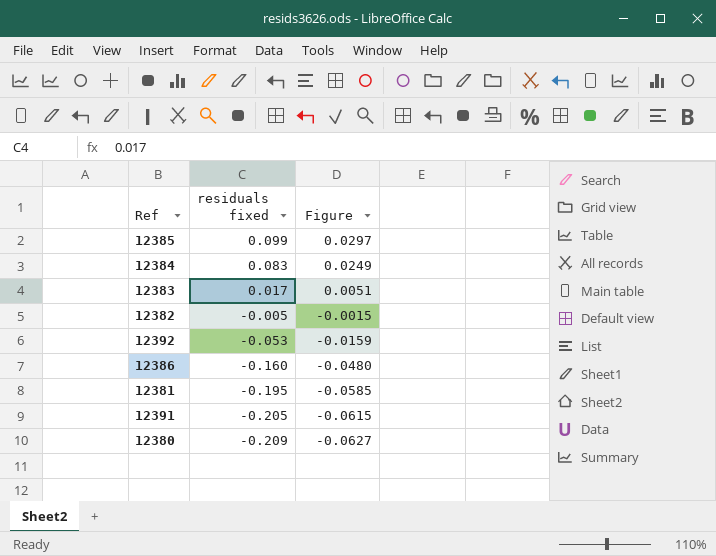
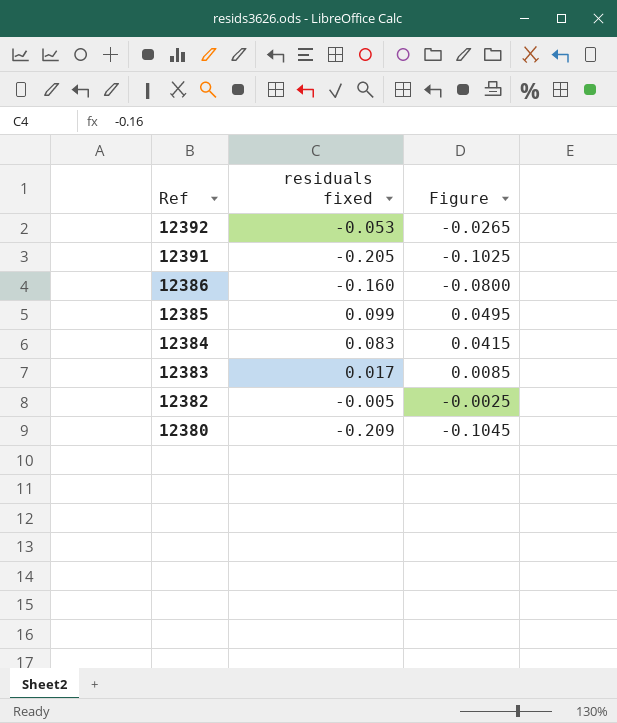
row order: residuals fixed descending -> Ref descending
column Figure | formula: [residuals fixed] * 0.3 -> [residuals fixed] * 0.5
row 12381: -0.195 | -0.0585 -> none

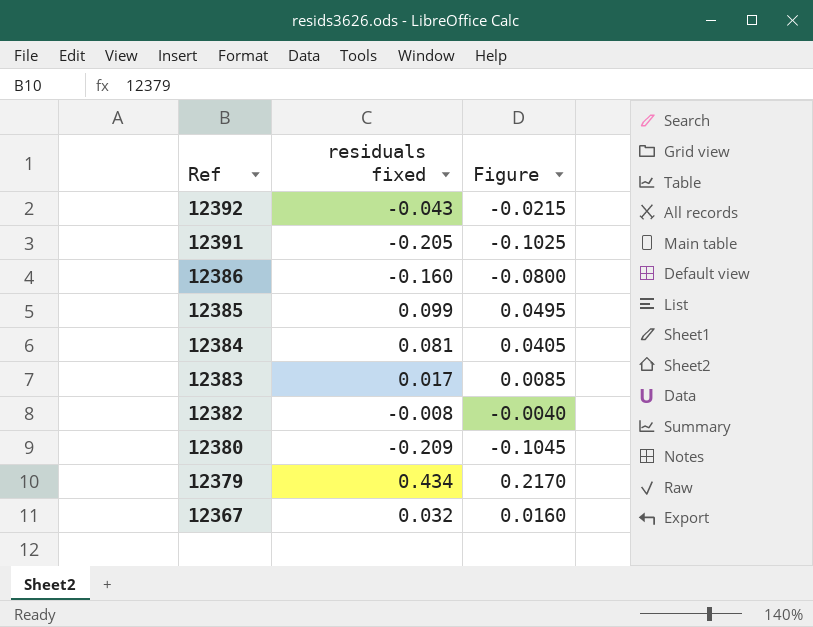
12392 | residuals fixed: -0.053 -> -0.043
12392 | Figure: -0.0265 -> -0.0215
12384 | residuals fixed: 0.083 -> 0.081
12384 | Figure: 0.0415 -> 0.0405
12382 | residuals fixed: -0.005 -> -0.008
12382 | Figure: -0.0025 -> -0.0040
row 12379: none -> 0.434 | 0.2170
row 12367: none -> 0.032 | 0.0160

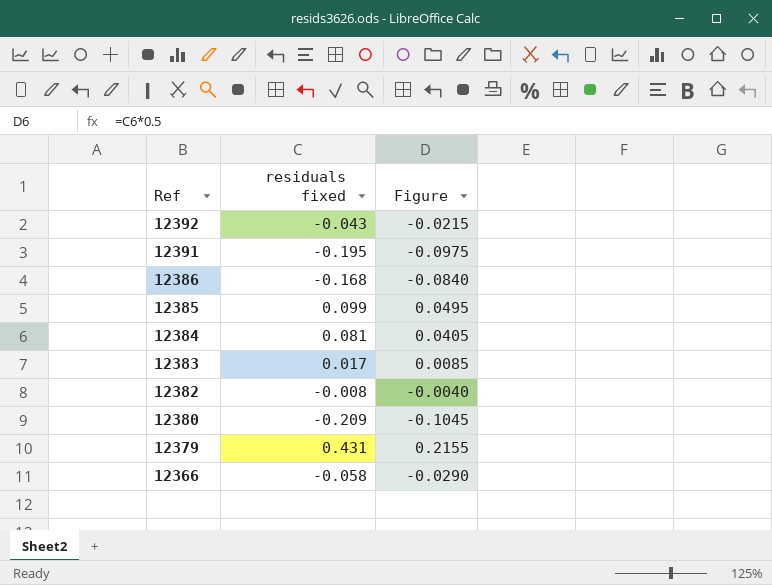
row 12367: 0.032 | 0.0160 -> none
12391 | residuals fixed: -0.205 -> -0.195
12391 | Figure: -0.1025 -> -0.0975
12386 | residuals fixed: -0.160 -> -0.168
12386 | Figure: -0.0800 -> -0.0840
12379 | residuals fixed: 0.434 -> 0.431
12379 | Figure: 0.2170 -> 0.2155
row 12366: none -> -0.058 | -0.0290

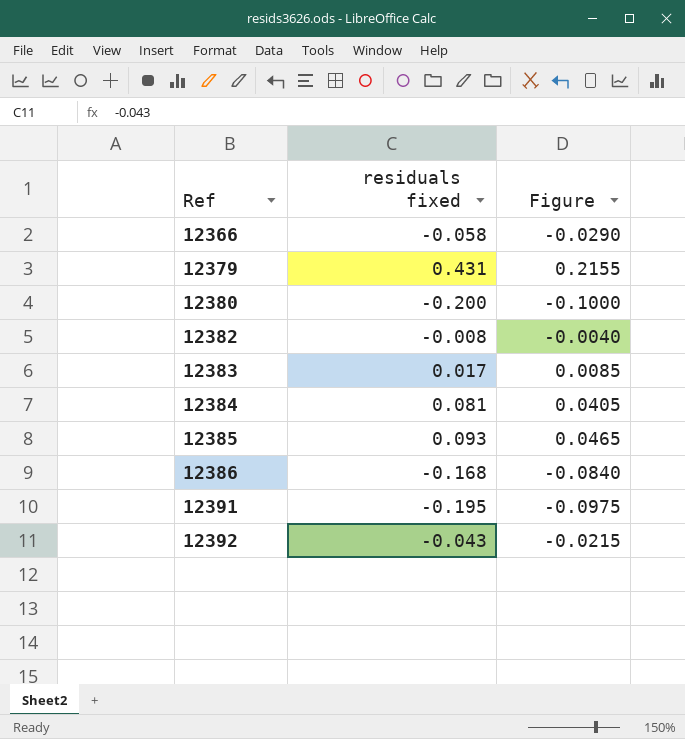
row order: Ref descending -> Ref ascending
12380 | residuals fixed: -0.209 -> -0.200
12380 | Figure: -0.1045 -> -0.1000
12385 | residuals fixed: 0.099 -> 0.093
12385 | Figure: 0.0495 -> 0.0465

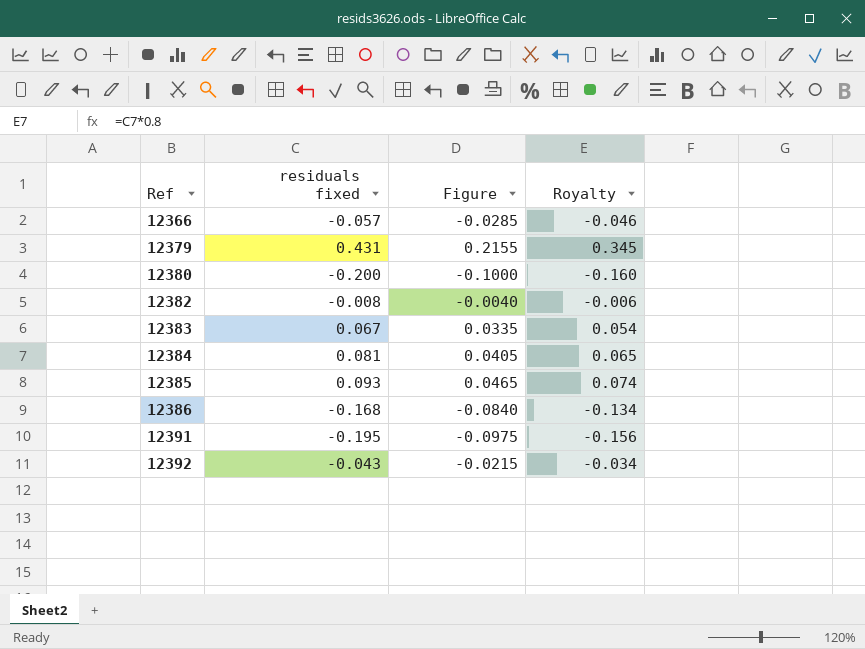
column Royalty | formula: none -> [residuals fixed] * 0.8
12366 | residuals fixed: -0.058 -> -0.057
12366 | Figure: -0.0290 -> -0.0285
12383 | residuals fixed: 0.017 -> 0.067
12383 | Figure: 0.0085 -> 0.0335

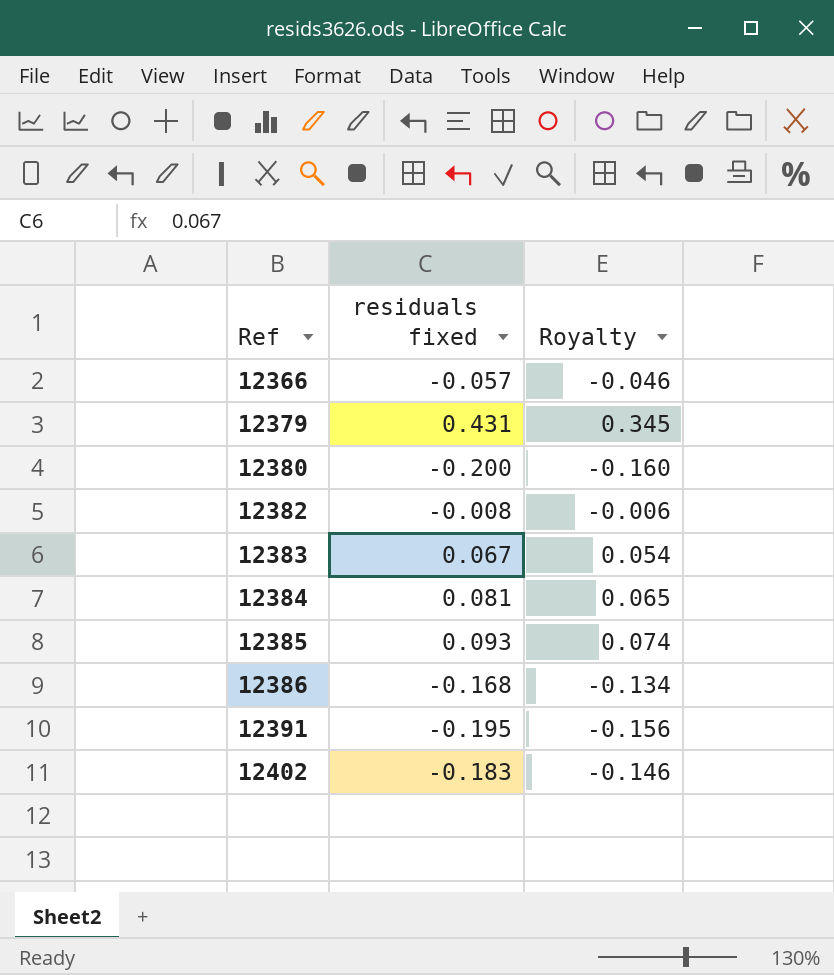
column Figure | formula: [residuals fixed] * 0.5 -> none
row 12392: -0.043 | -0.0215 | -0.034 -> none
row 12402: none -> -0.183 | -0.146

